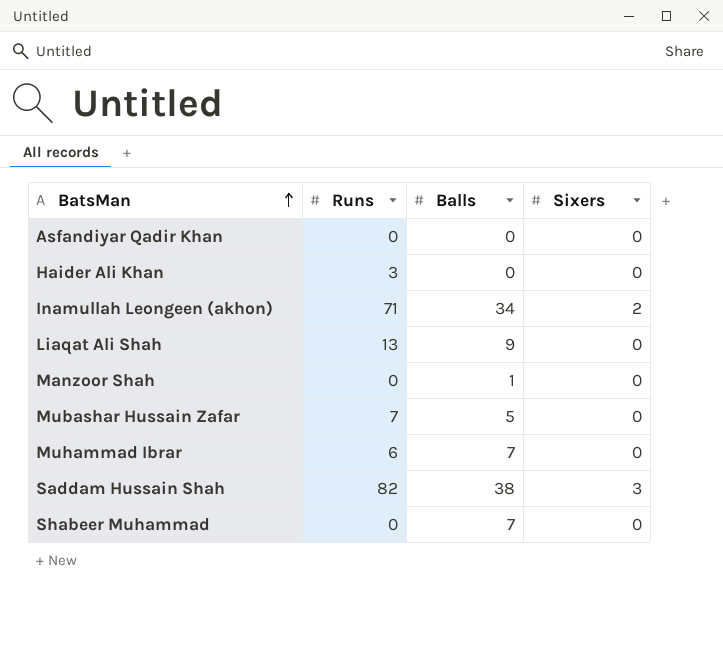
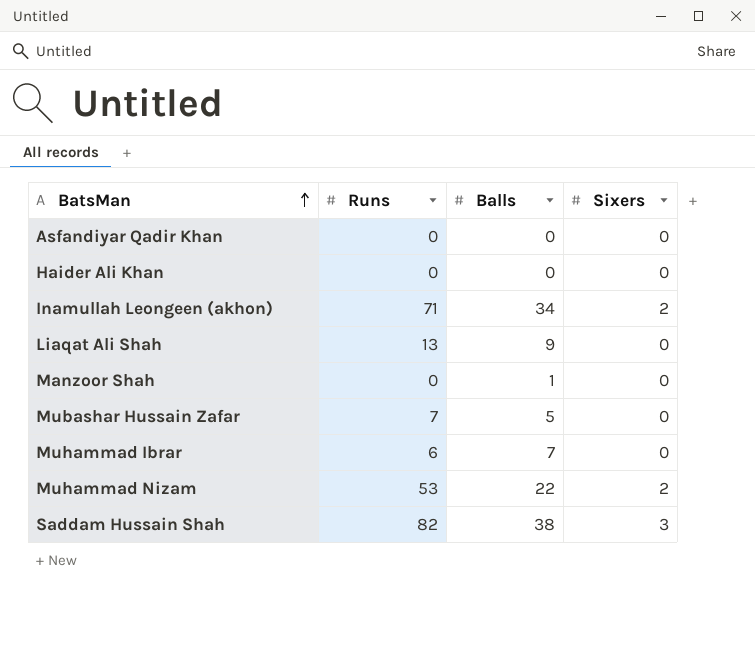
row Shabeer Muhammad: 0 | 7 | 0 -> none
Haider Ali Khan | Runs: 3 -> 0
row Muhammad Nizam: none -> 53 | 22 | 2

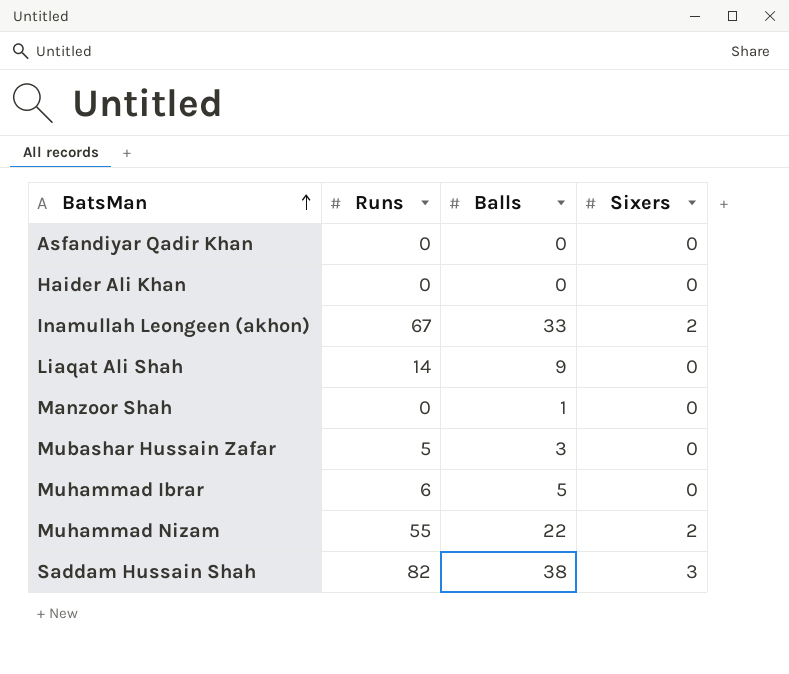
Inamullah Leongeen (akhon) | Runs: 71 -> 67
Inamullah Leongeen (akhon) | Balls: 34 -> 33
Liaqat Ali Shah | Runs: 13 -> 14
Mubashar Hussain Zafar | Runs: 7 -> 5
Mubashar Hussain Zafar | Balls: 5 -> 3
Muhammad Ibrar | Balls: 7 -> 5
Muhammad Nizam | Runs: 53 -> 55

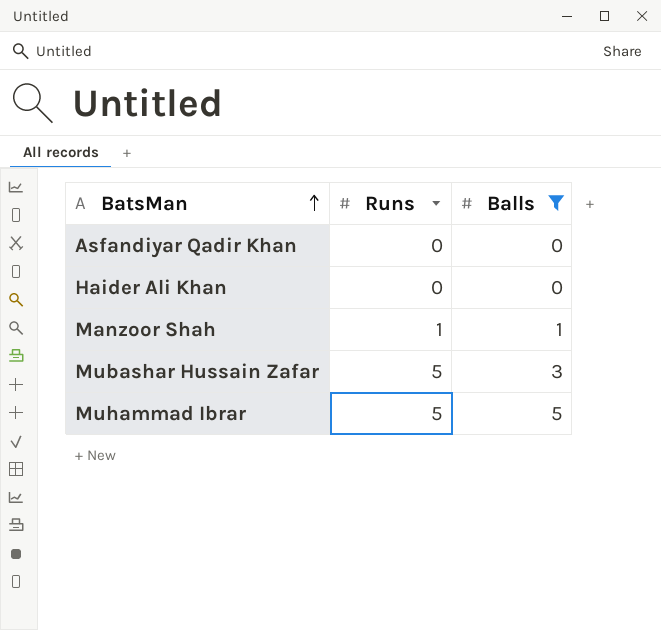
filter: none -> Balls <= 5
column Sixers | position: 4 -> none
Manzoor Shah | Runs: 0 -> 1
Muhammad Ibrar | Runs: 6 -> 5

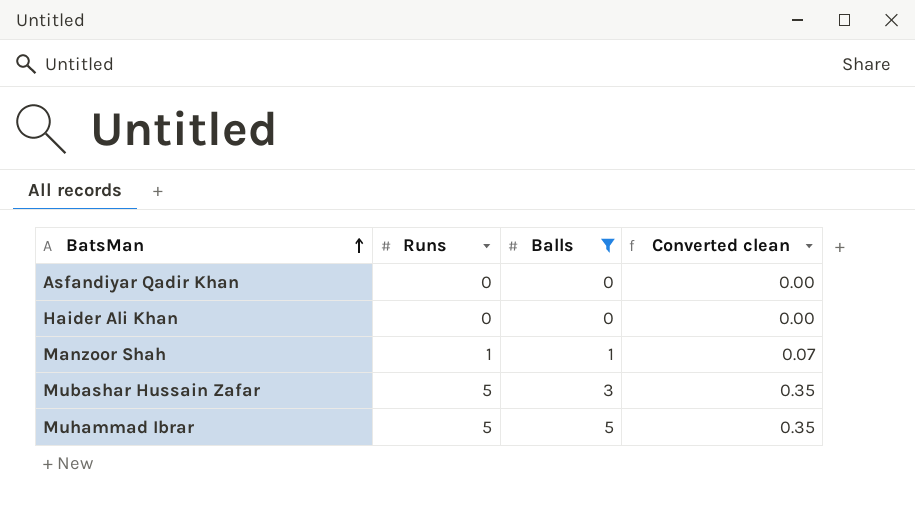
column Converted clean | formula: none -> [Runs] * 0.07

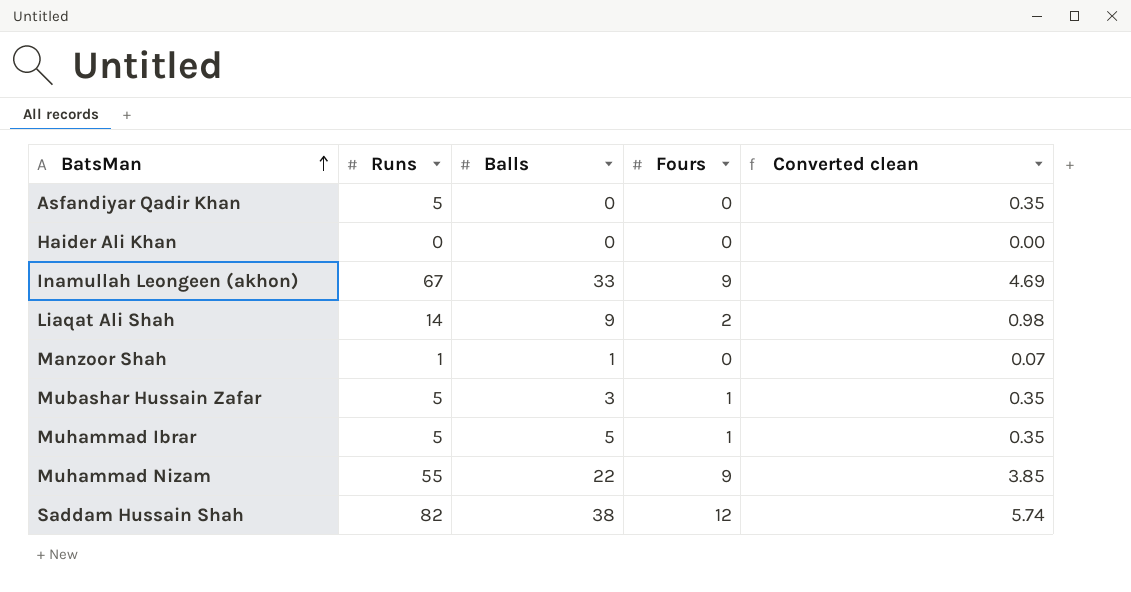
filter: Balls <= 5 -> none
column Fours | position: none -> 4
Asfandiyar Qadir Khan | Runs: 0 -> 5
Asfandiyar Qadir Khan | Converted clean: 0.00 -> 0.35

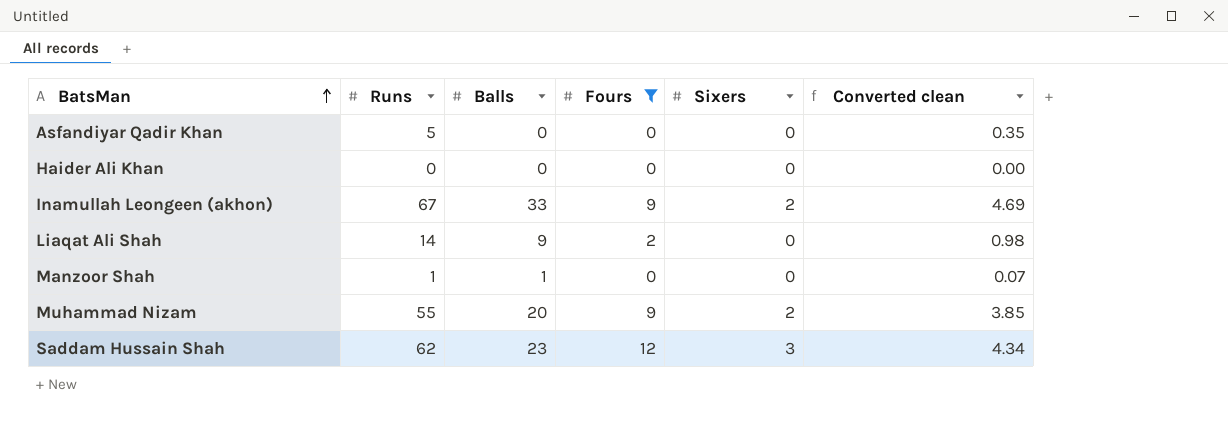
filter: none -> Fours != 1
column Sixers | position: none -> 5
Muhammad Nizam | Balls: 22 -> 20
Saddam Hussain Shah | Runs: 82 -> 62
Saddam Hussain Shah | Balls: 38 -> 23
Saddam Hussain Shah | Converted clean: 5.74 -> 4.34

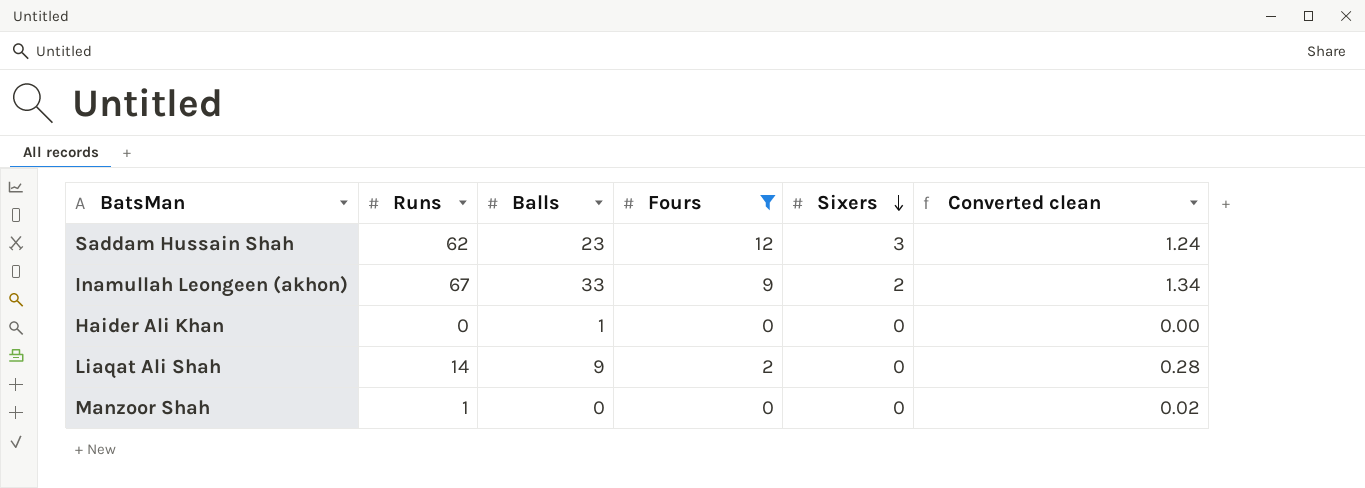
row order: BatsMan ascending -> Sixers descending
column Converted clean | formula: [Runs] * 0.07 -> [Runs] * 0.02
row Asfandiyar Qadir Khan: 5 | 0 | 0 | 0 | 0.35 -> none
row Muhammad Nizam: 55 | 20 | 9 | 2 | 3.85 -> none
Haider Ali Khan | Balls: 0 -> 1
Manzoor Shah | Balls: 1 -> 0

